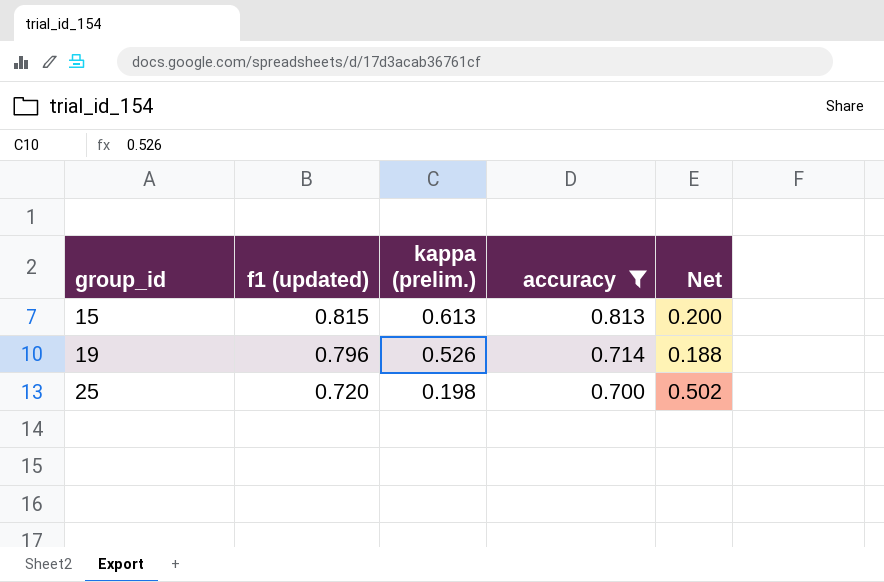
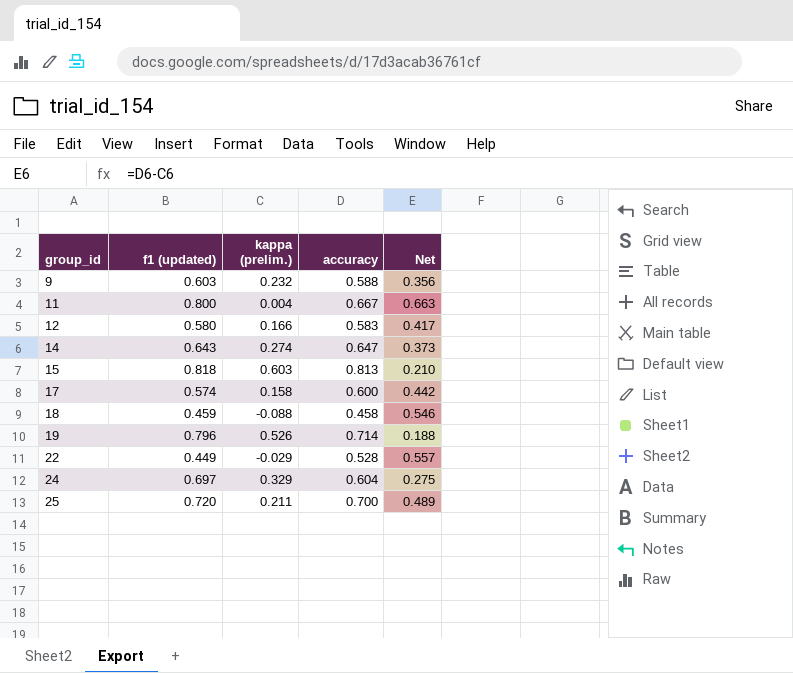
filter: accuracy >= 0.700 -> none
15 | f1 (updated): 0.815 -> 0.818
15 | kappa (prelim.): 0.613 -> 0.603
15 | Net: 0.200 -> 0.210
25 | kappa (prelim.): 0.198 -> 0.211
25 | Net: 0.502 -> 0.489

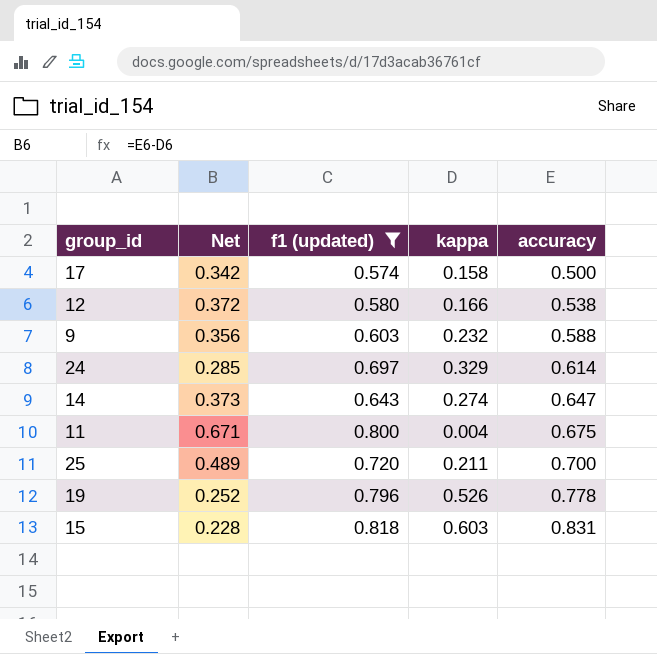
filter: none -> f1 (updated) >= 0.574
row order: group_id ascending -> accuracy ascending
column Net | position: 5 -> 2
column name: kappa (prelim.) -> kappa
17 | Net: 0.442 -> 0.342
17 | accuracy: 0.600 -> 0.500
12 | Net: 0.417 -> 0.372
12 | accuracy: 0.583 -> 0.538
24 | Net: 0.275 -> 0.285
24 | accuracy: 0.604 -> 0.614
11 | Net: 0.663 -> 0.671
11 | accuracy: 0.667 -> 0.675
19 | Net: 0.188 -> 0.252
19 | accuracy: 0.714 -> 0.778
15 | Net: 0.210 -> 0.228
15 | accuracy: 0.813 -> 0.831

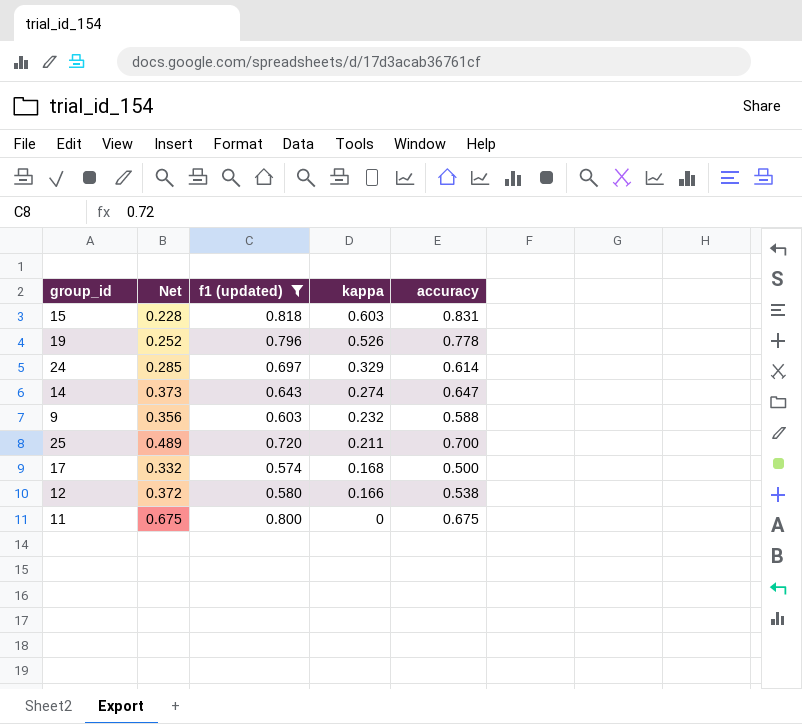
row order: accuracy ascending -> kappa descending
17 | Net: 0.342 -> 0.332
17 | kappa: 0.158 -> 0.168
11 | Net: 0.671 -> 0.675
11 | kappa: 0.004 -> 0

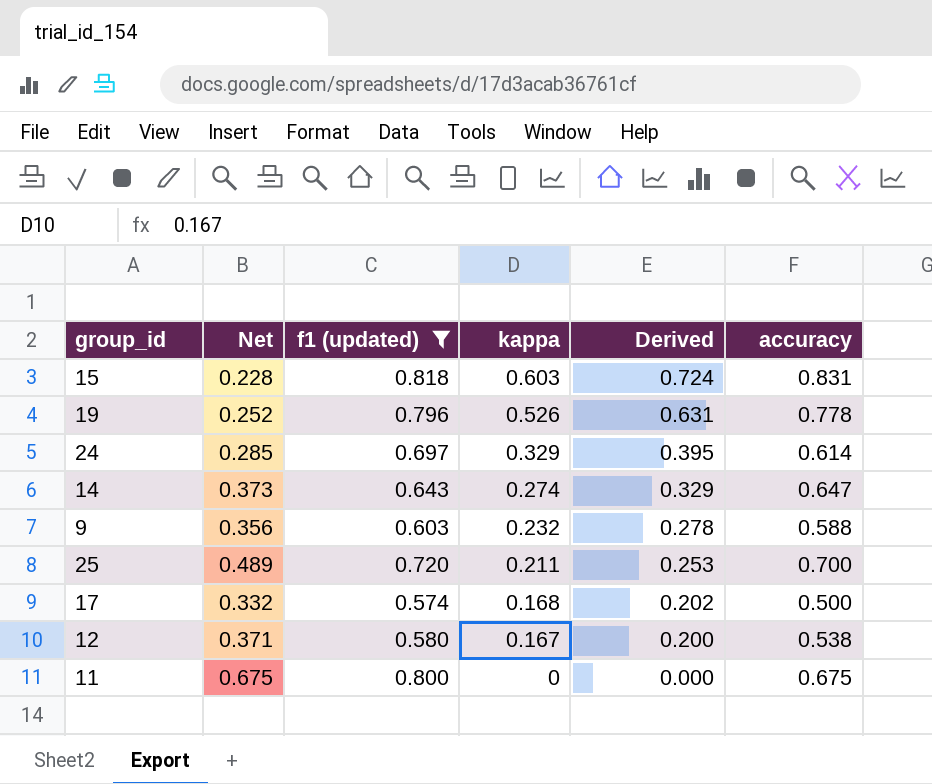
column Derived | formula: none -> [kappa] * 1.2
12 | Net: 0.372 -> 0.371
12 | kappa: 0.166 -> 0.167

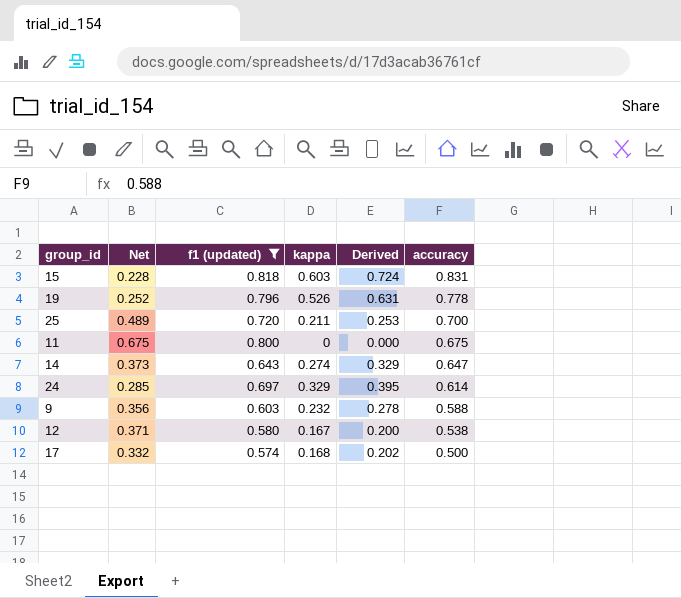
row order: kappa descending -> accuracy descending

